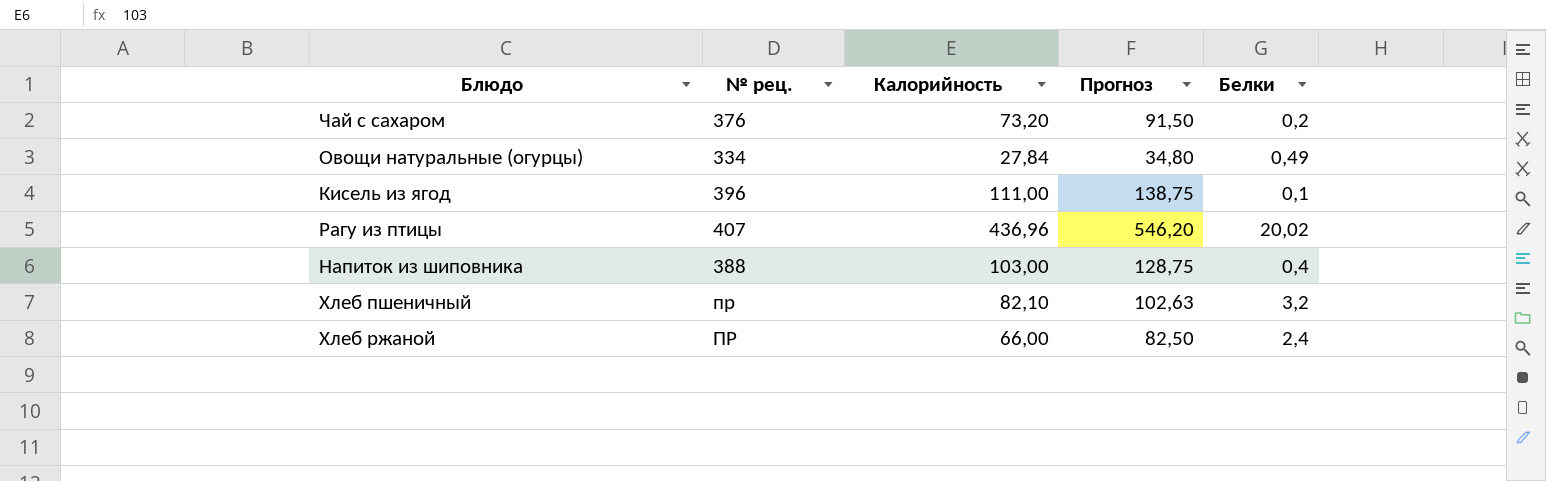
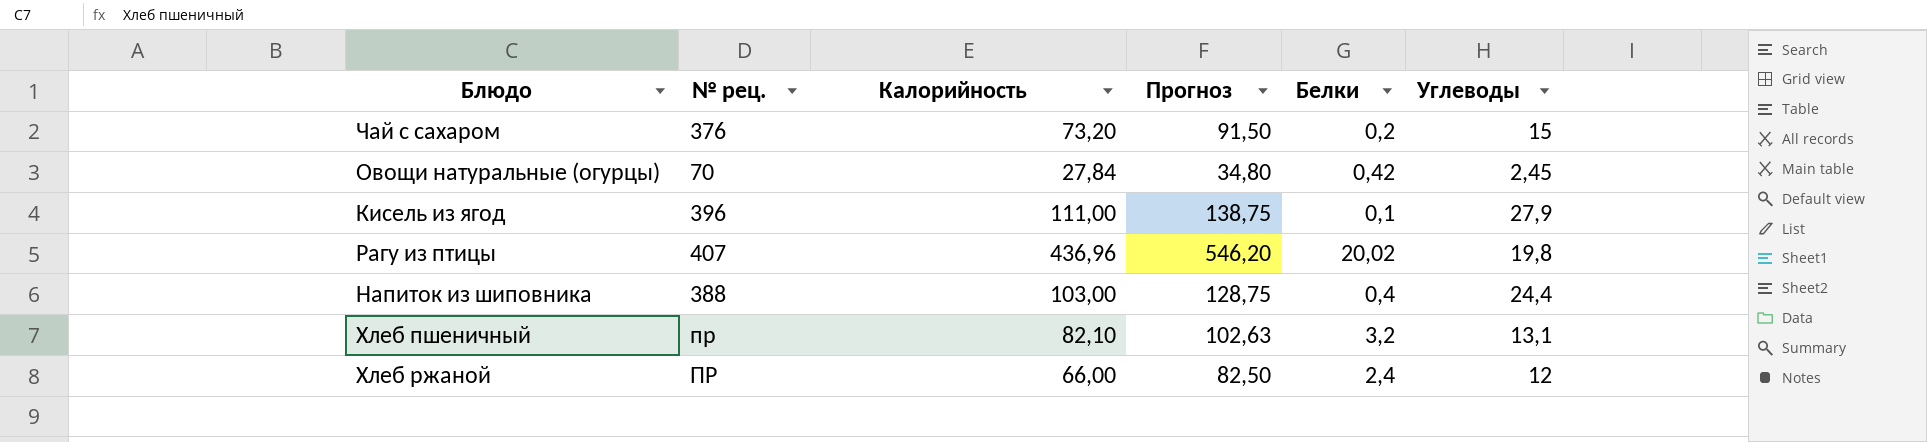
column Углеводы | position: none -> 6
Овощи натуральные (огурцы) | № рец.: 334 -> 70
Овощи натуральные (огурцы) | Белки: 0,49 -> 0,42

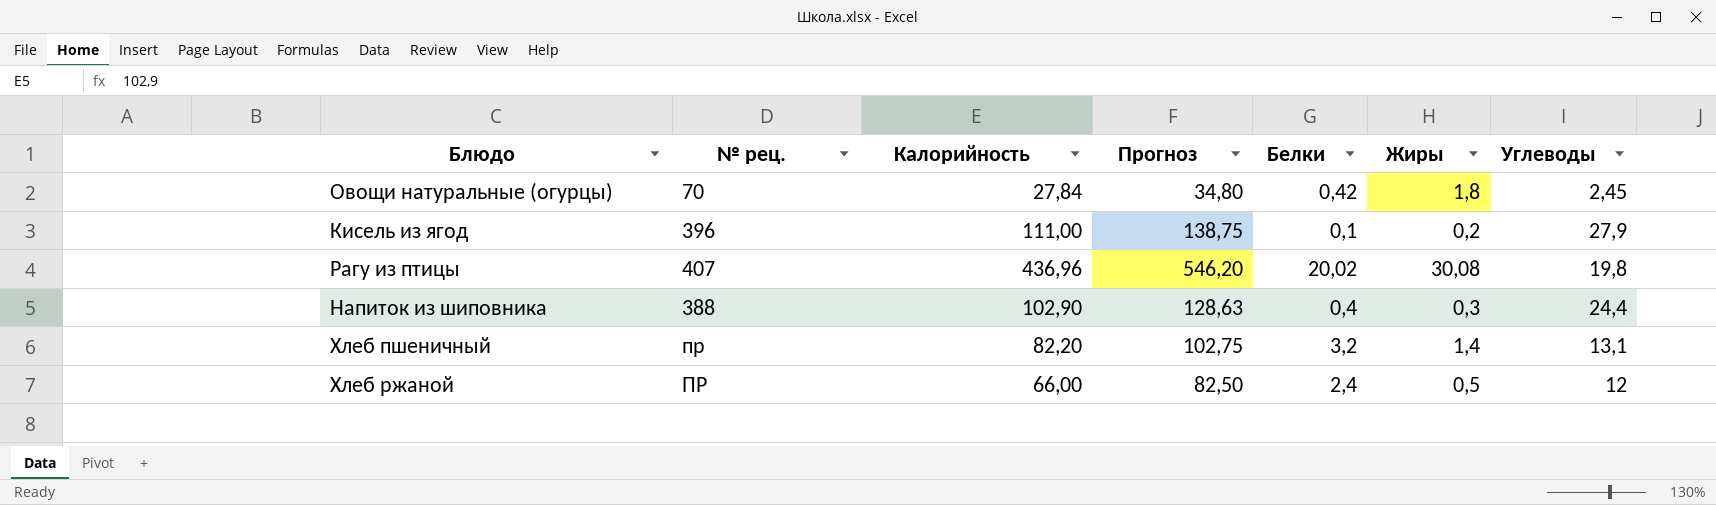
column Жиры | position: none -> 6
row Чай с сахаром: 376 | 73,20 | 91,50 | 0,2 | 15 -> none
Напиток из шиповника | Калорийность: 103,00 -> 102,90
Напиток из шиповника | Прогноз: 128,75 -> 128,63
Хлеб пшеничный | Калорийность: 82,10 -> 82,20
Хлеб пшеничный | Прогноз: 102,63 -> 102,75

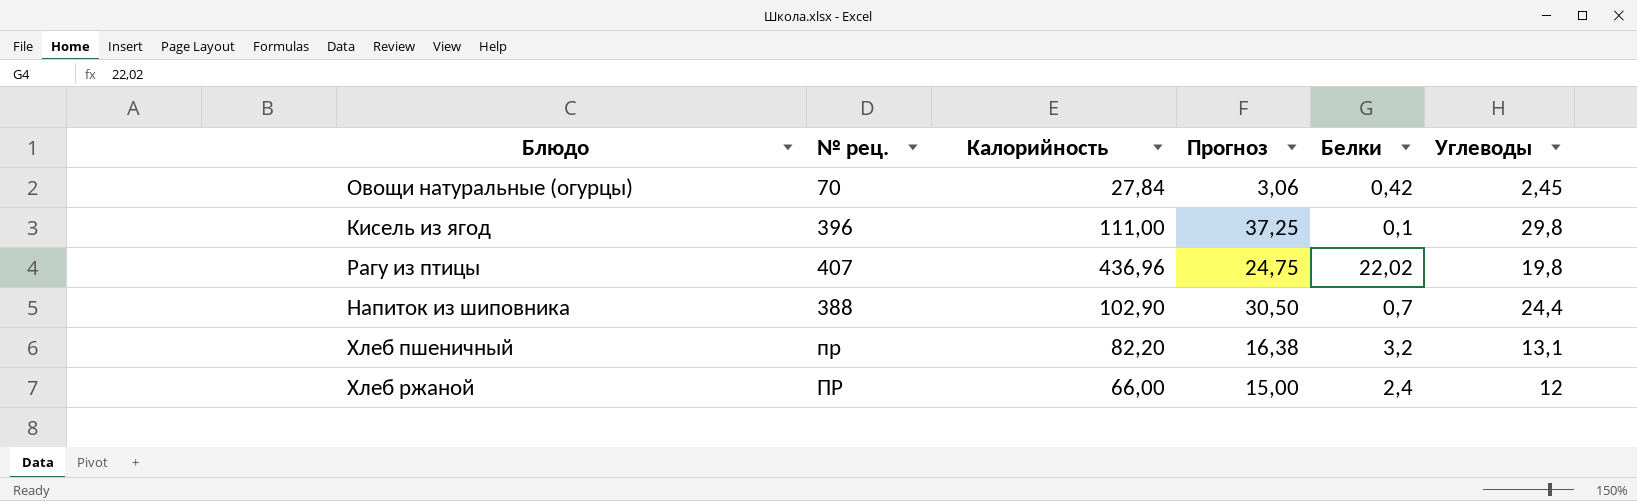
column Жиры | position: 6 -> none
column Прогноз | formula: [Калорийность] * 1,25 -> [Углеводы] * 1,25
Кисель из ягод | Углеводы: 27,9 -> 29,8
Рагу из птицы | Белки: 20,02 -> 22,02
Напиток из шиповника | Белки: 0,4 -> 0,7

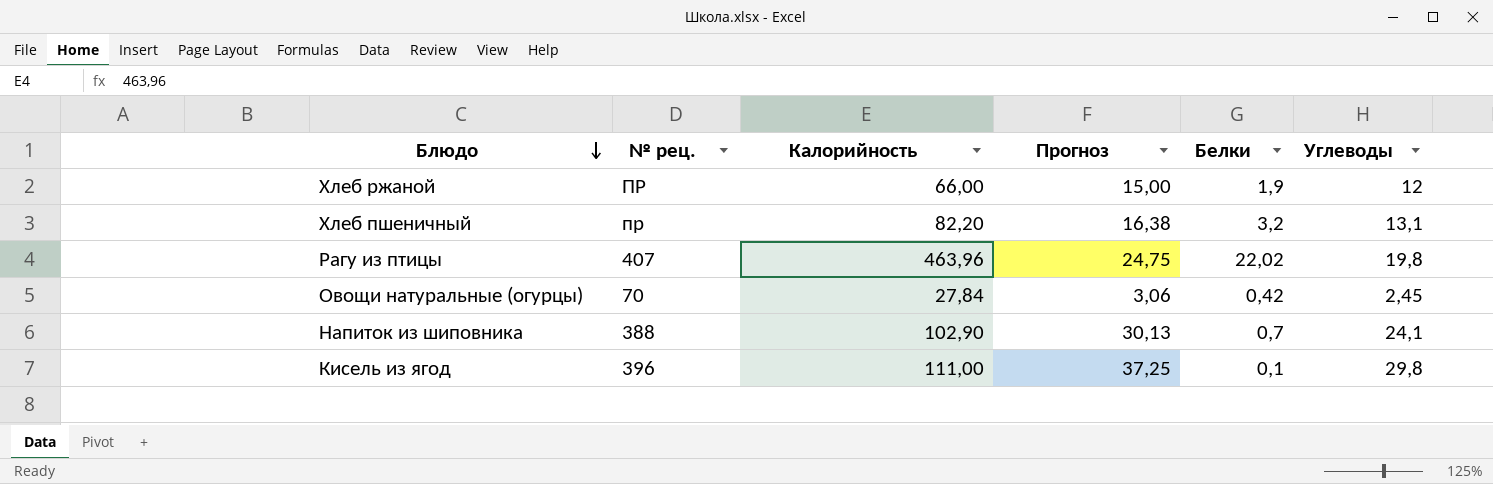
row order: none -> Блюдо descending
Хлеб ржаной | Белки: 2,4 -> 1,9
Рагу из птицы | Калорийность: 436,96 -> 463,96
Напиток из шиповника | Прогноз: 30,50 -> 30,13
Напиток из шиповника | Углеводы: 24,4 -> 24,1

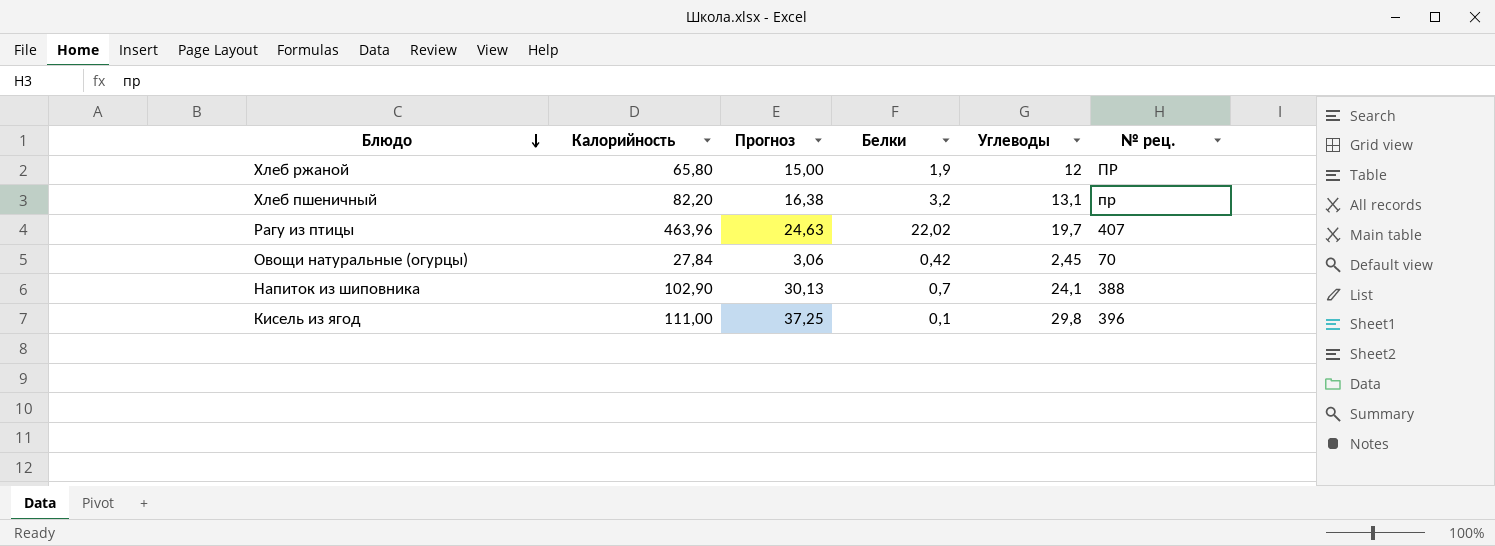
column № рец. | position: 2 -> 6
Хлеб ржаной | Калорийность: 66,00 -> 65,80
Рагу из птицы | Прогноз: 24,75 -> 24,63
Рагу из птицы | Углеводы: 19,8 -> 19,7

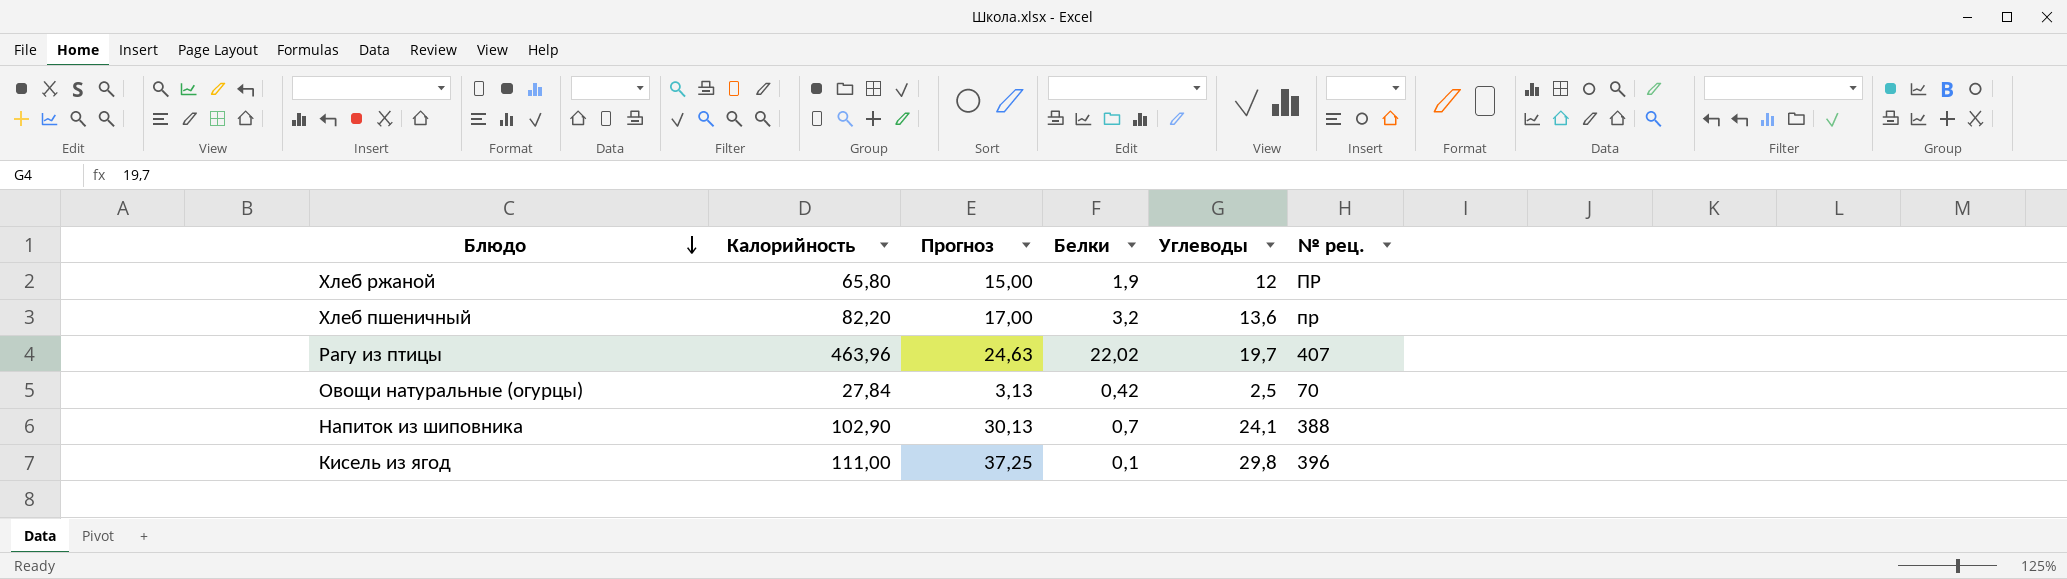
Хлеб пшеничный | Прогноз: 16,38 -> 17,00
Хлеб пшеничный | Углеводы: 13,1 -> 13,6
Овощи натуральные (огурцы) | Прогноз: 3,06 -> 3,13
Овощи натуральные (огурцы) | Углеводы: 2,45 -> 2,5

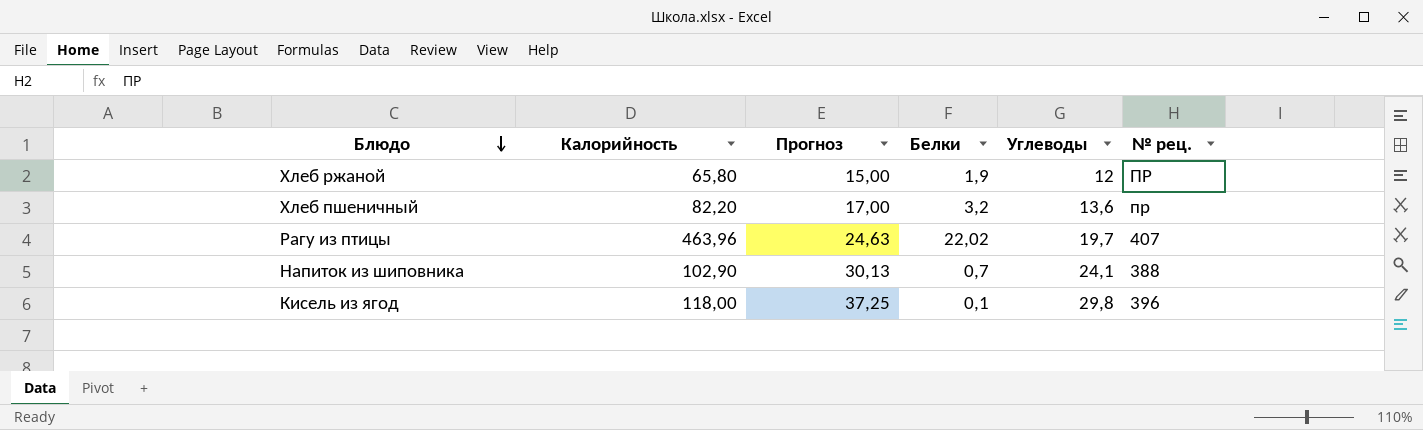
row Овощи натуральные (огурцы): 27,84 | 3,13 | 0,42 | 2,5 | 70 -> none
Кисель из ягод | Калорийность: 111,00 -> 118,00

